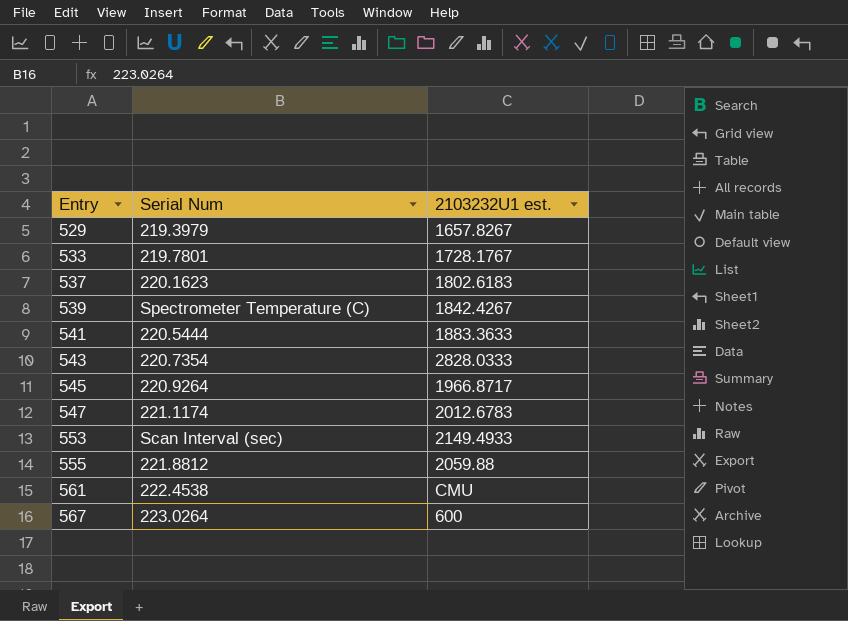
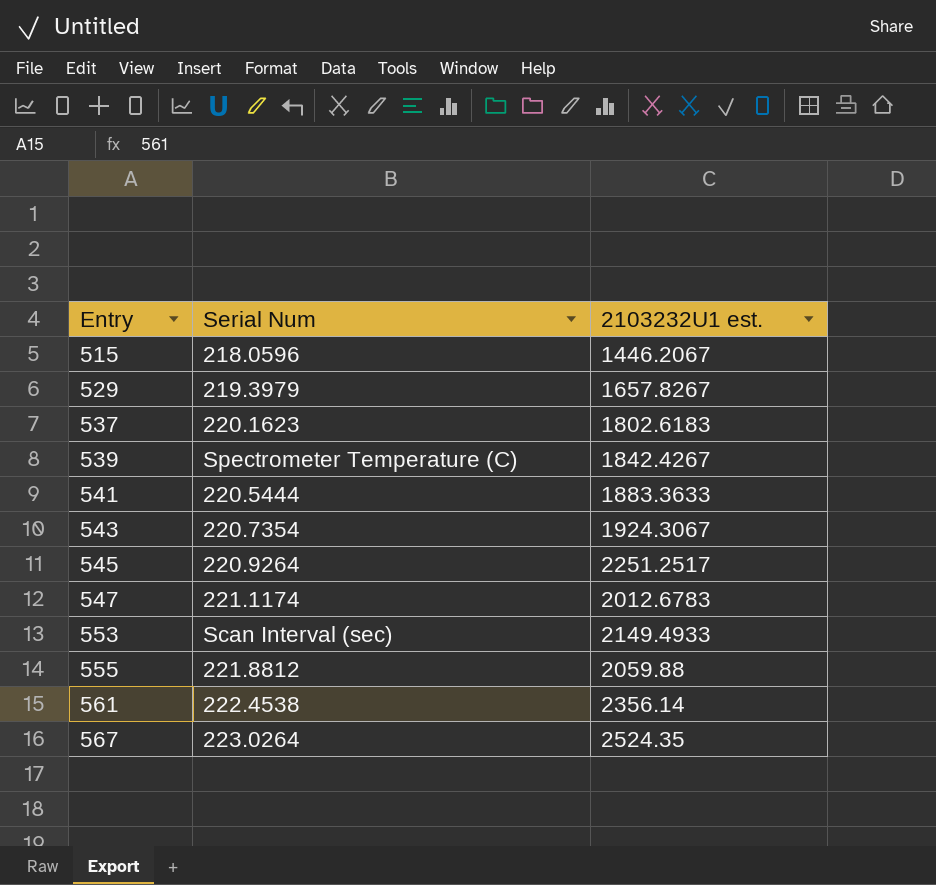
row 533: 219.7801 | 1728.1767 -> none
row 515: none -> 218.0596 | 1446.2067
543 | 2103232U1 est.: 2828.0333 -> 1924.3067
545 | 2103232U1 est.: 1966.8717 -> 2251.2517
561 | 2103232U1 est.: CMU -> 2356.14
567 | 2103232U1 est.: 600 -> 2524.35

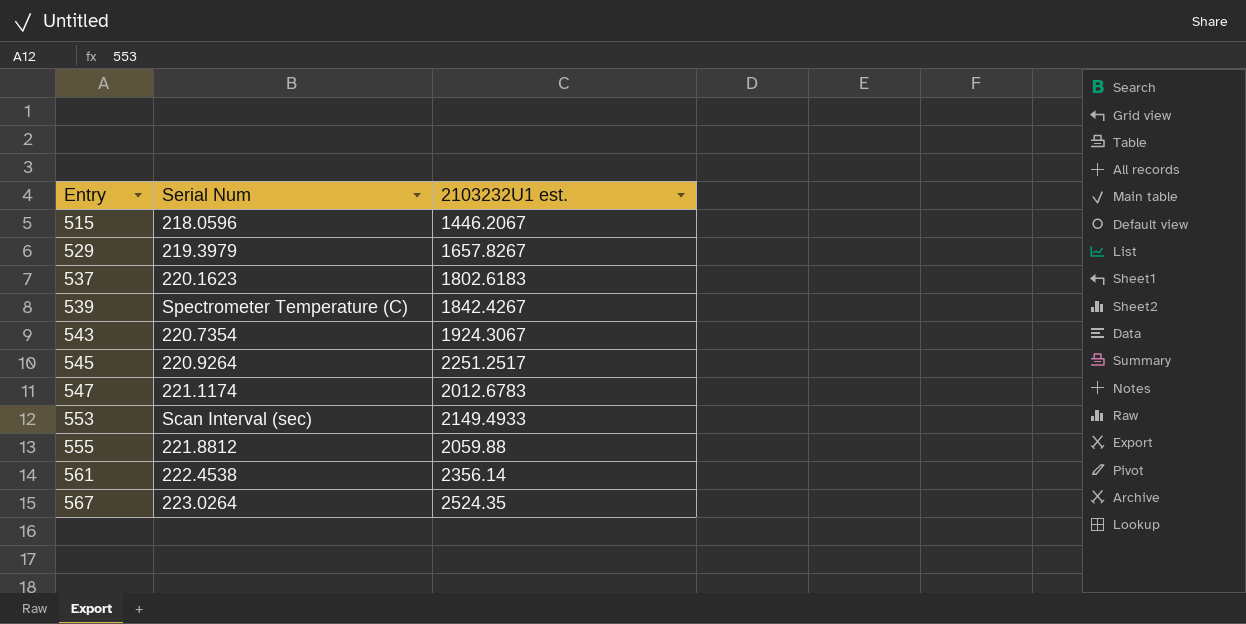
row 541: 220.5444 | 1883.3633 -> none

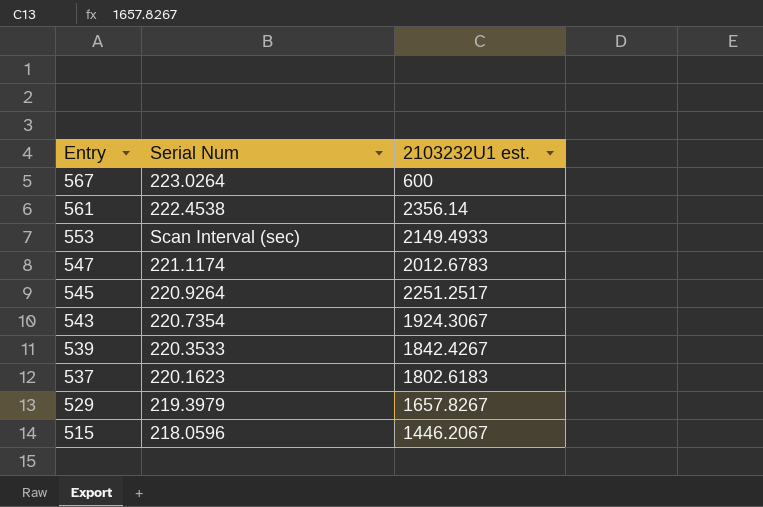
row order: Entry ascending -> Entry descending
row 555: 221.8812 | 2059.88 -> none
567 | 2103232U1 est.: 2524.35 -> 600
539 | Serial Num: Spectrometer Temperature (C) -> 220.3533

